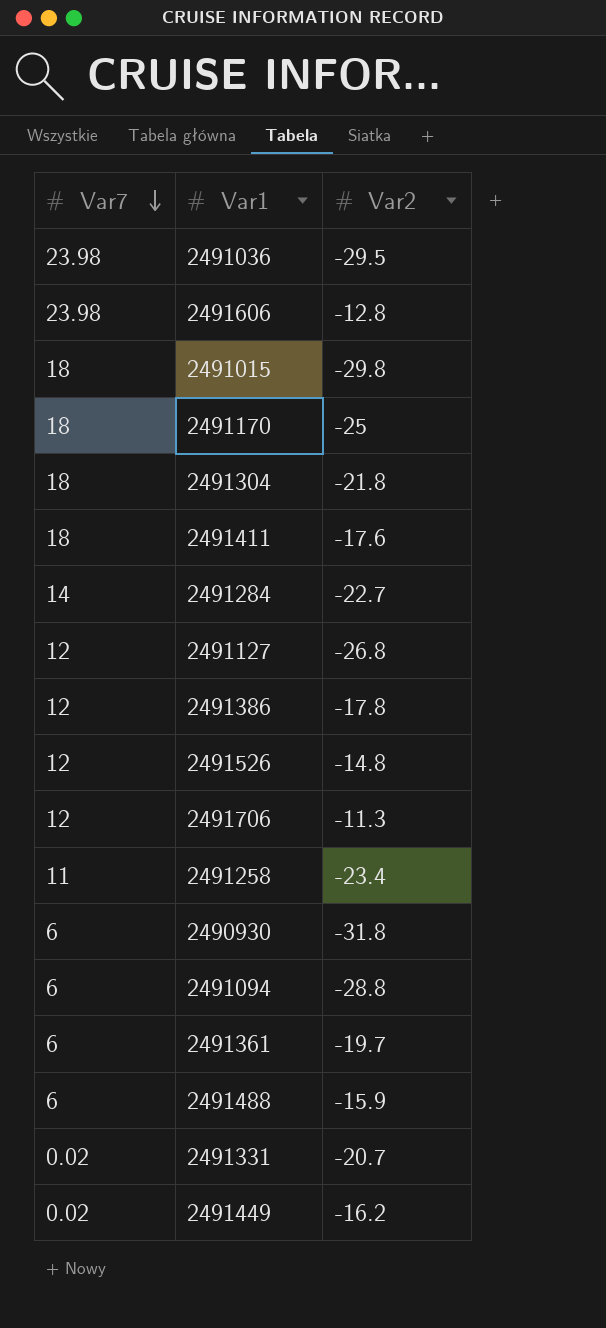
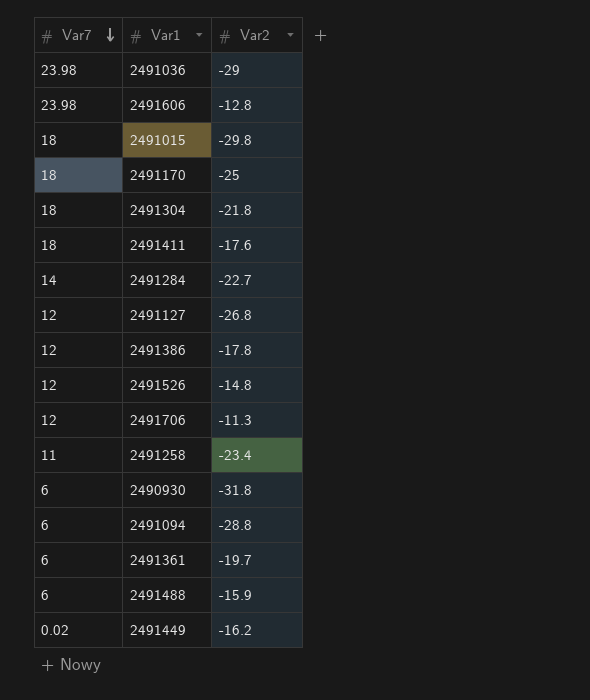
row 2491331: 0.02 | -20.7 -> none
2491036 | Var2: -29.5 -> -29

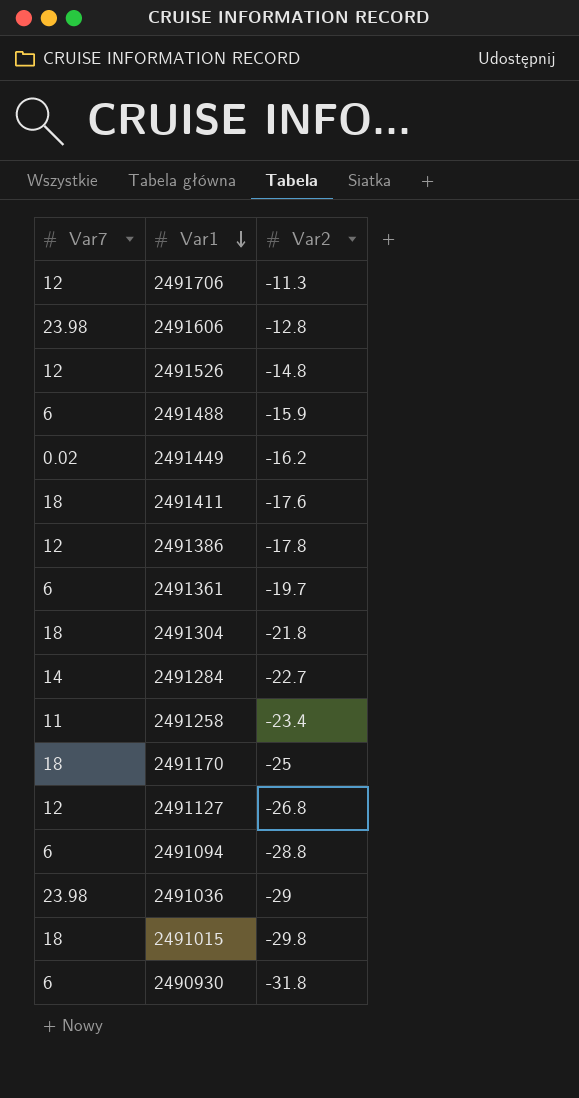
row order: Var7 descending -> Var1 descending

